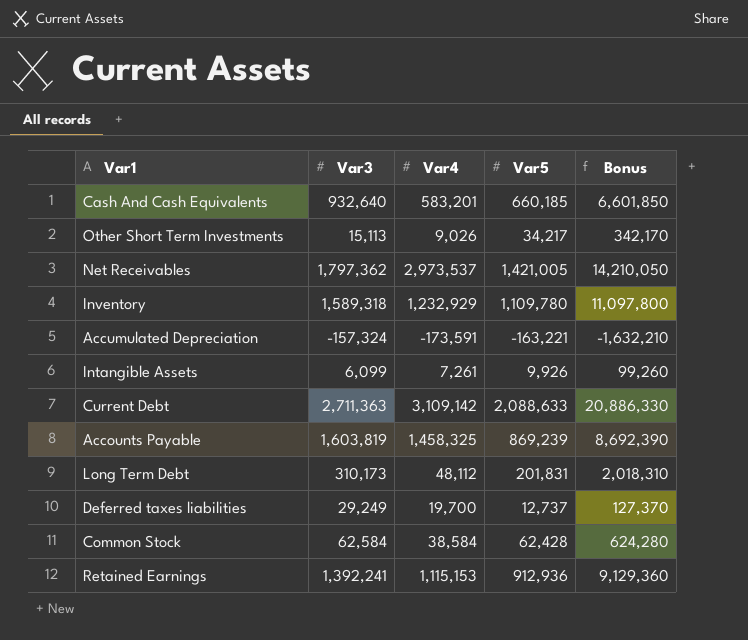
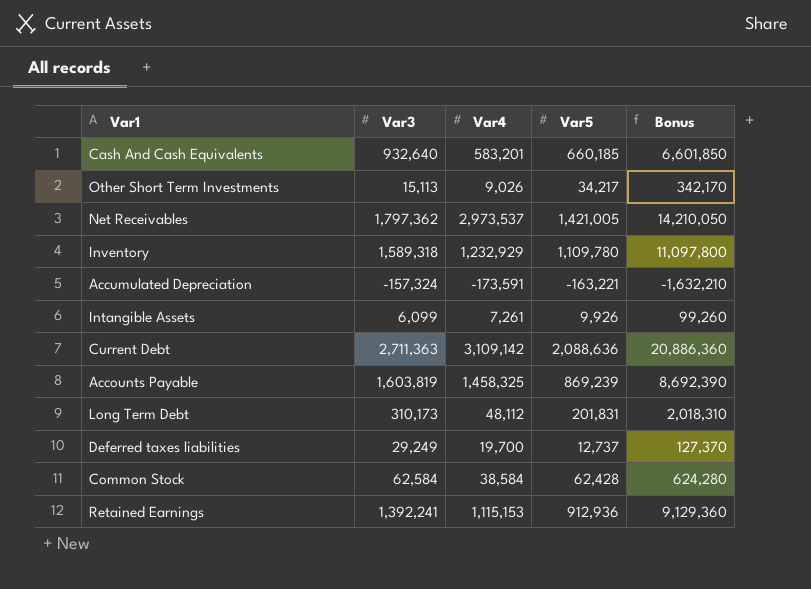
Current Debt | Var5: 2,088,633 -> 2,088,636
Current Debt | Bonus: 20,886,330 -> 20,886,360

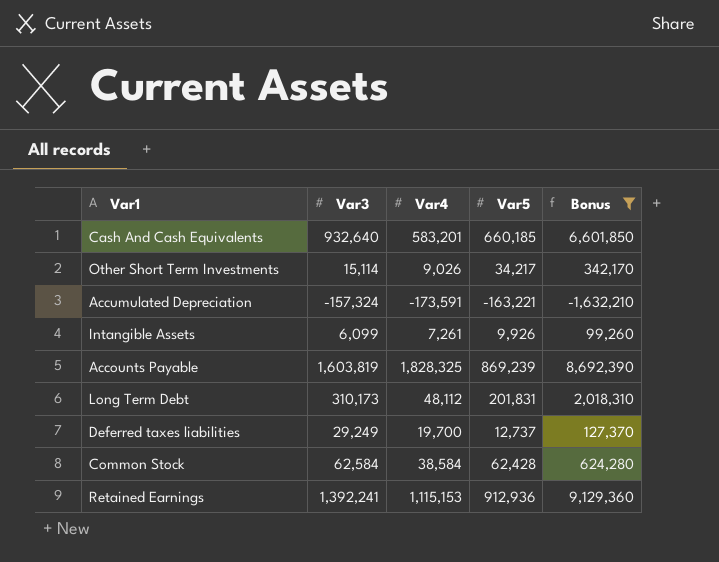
filter: none -> Bonus <= 9,129,360
Other Short Term Investments | Var3: 15,113 -> 15,114
Accounts Payable | Var4: 1,458,325 -> 1,828,325

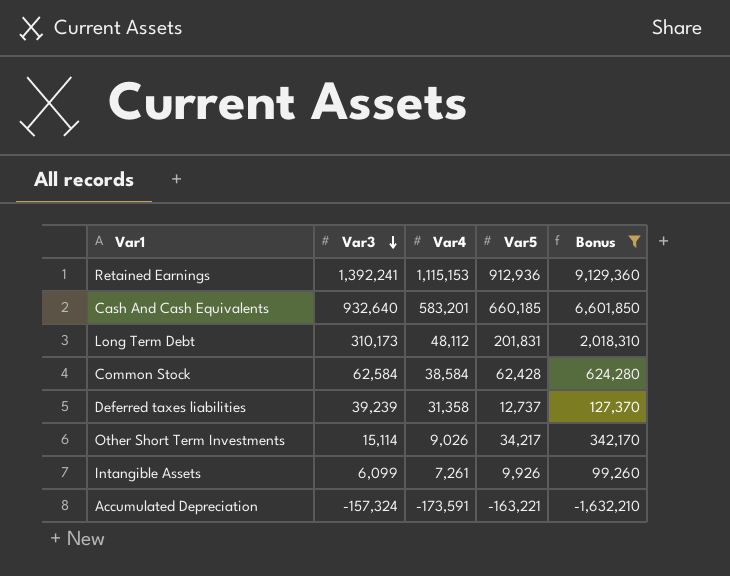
row order: none -> Var3 descending
row Accounts Payable: 1,603,819 | 1,828,325 | 869,239 | 8,692,390 -> none
Deferred taxes liabilities | Var3: 29,249 -> 39,239
Deferred taxes liabilities | Var4: 19,700 -> 31,358

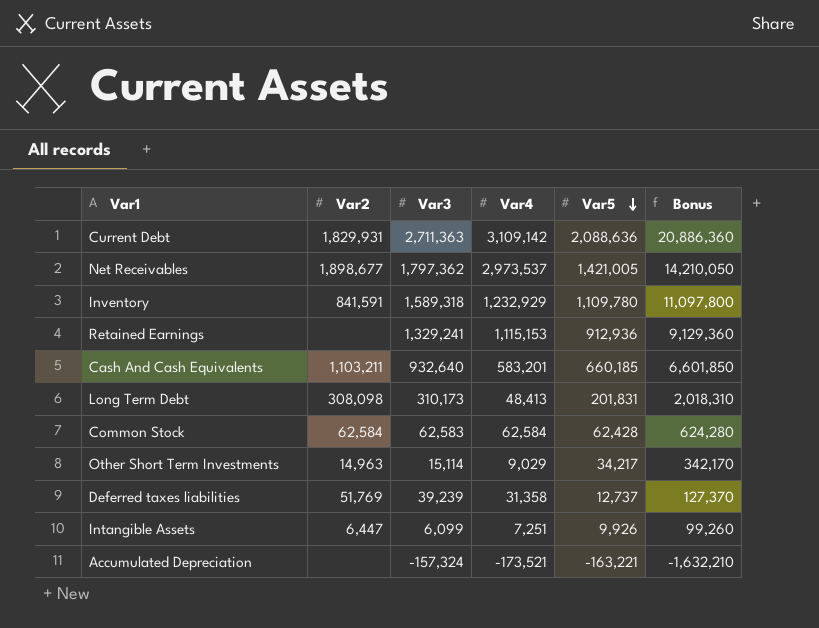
filter: Bonus <= 9,129,360 -> none
row order: Var3 descending -> Var5 descending
column Var2 | position: none -> 2
Retained Earnings | Var3: 1,392,241 -> 1,329,241
Long Term Debt | Var4: 48,112 -> 48,413
Common Stock | Var3: 62,584 -> 62,583
Common Stock | Var4: 38,584 -> 62,584
Other Short Term Investments | Var4: 9,026 -> 9,029
Intangible Assets | Var4: 7,261 -> 7,251
Accumulated Depreciation | Var4: -173,591 -> -173,521

